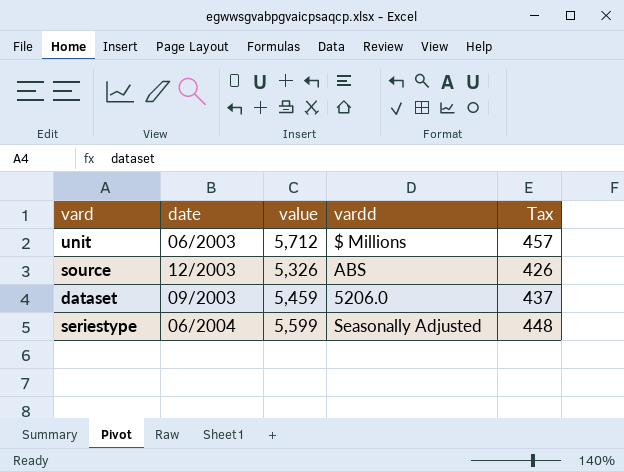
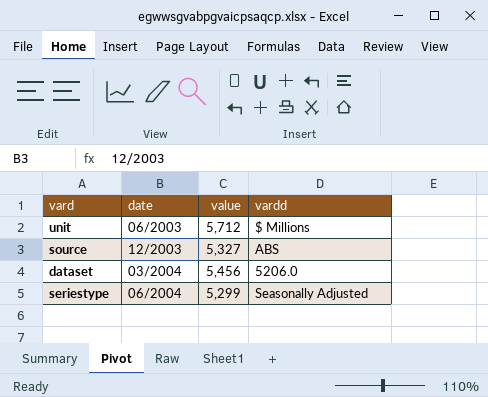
column Tax | formula: [value] * 0.08 -> none
source | value: 5,326 -> 5,327
dataset | date: 09/2003 -> 03/2004
dataset | value: 5,459 -> 5,456
seriestype | value: 5,599 -> 5,299

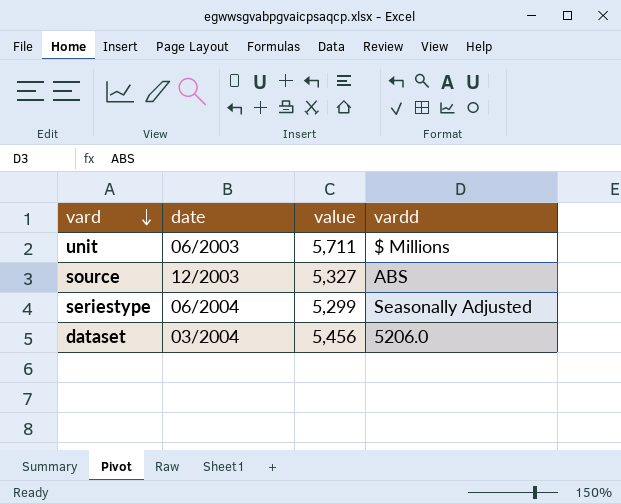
row order: none -> vard descending
unit | value: 5,712 -> 5,711

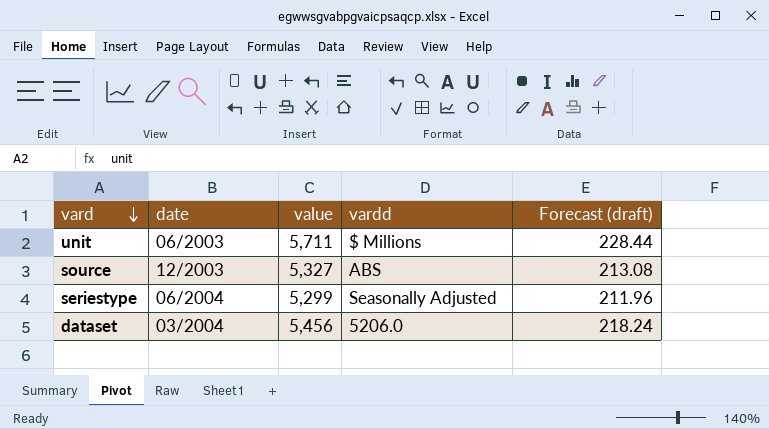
column Forecast (draft) | formula: none -> [value] * 0.04

